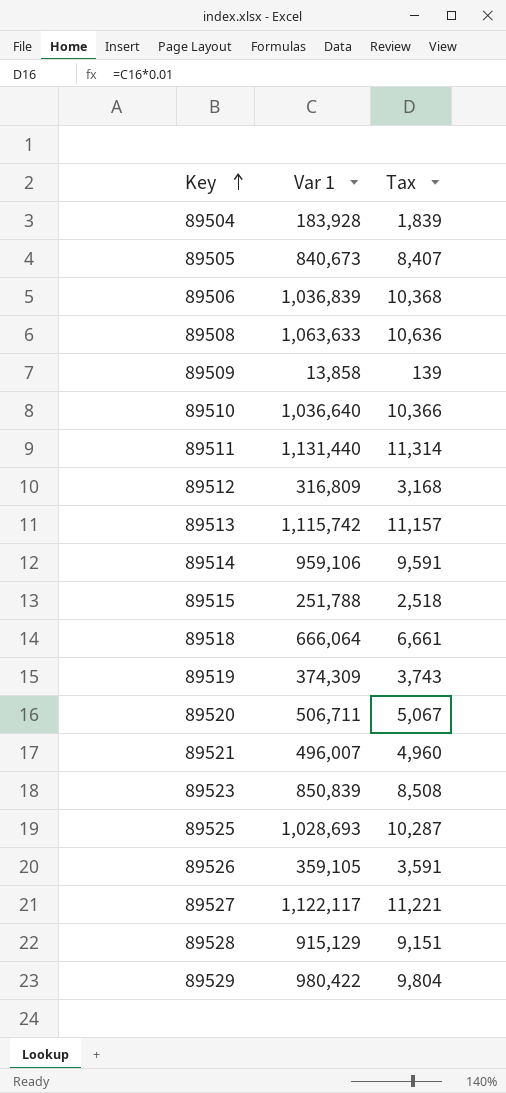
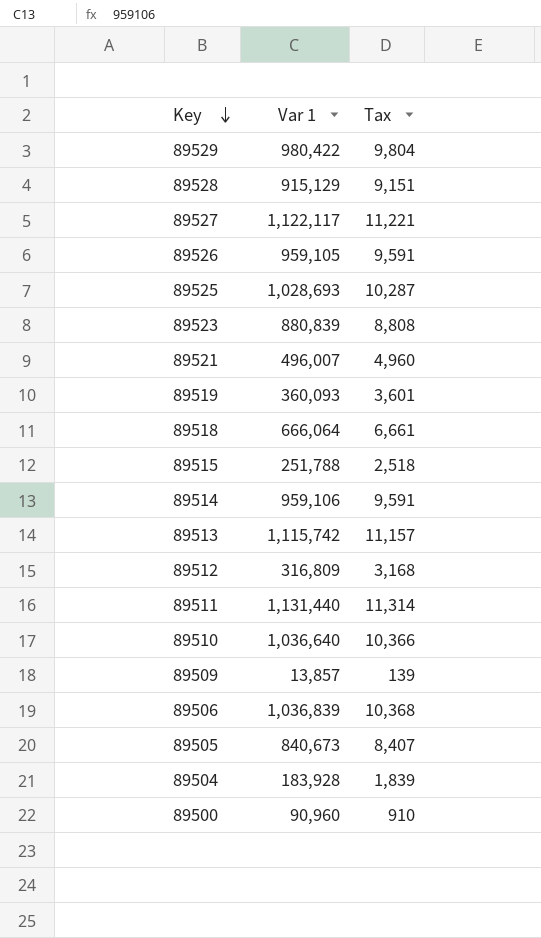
row order: Key ascending -> Key descending
row 89508: 1,063,633 | 10,636 -> none
row 89520: 506,711 | 5,067 -> none
89526 | Var 1: 359,105 -> 959,105
89526 | Tax: 3,591 -> 9,591
89523 | Var 1: 850,839 -> 880,839
89523 | Tax: 8,508 -> 8,808
89519 | Var 1: 374,309 -> 360,093
89519 | Tax: 3,743 -> 3,601
89509 | Var 1: 13,858 -> 13,857
row 89500: none -> 90,960 | 910

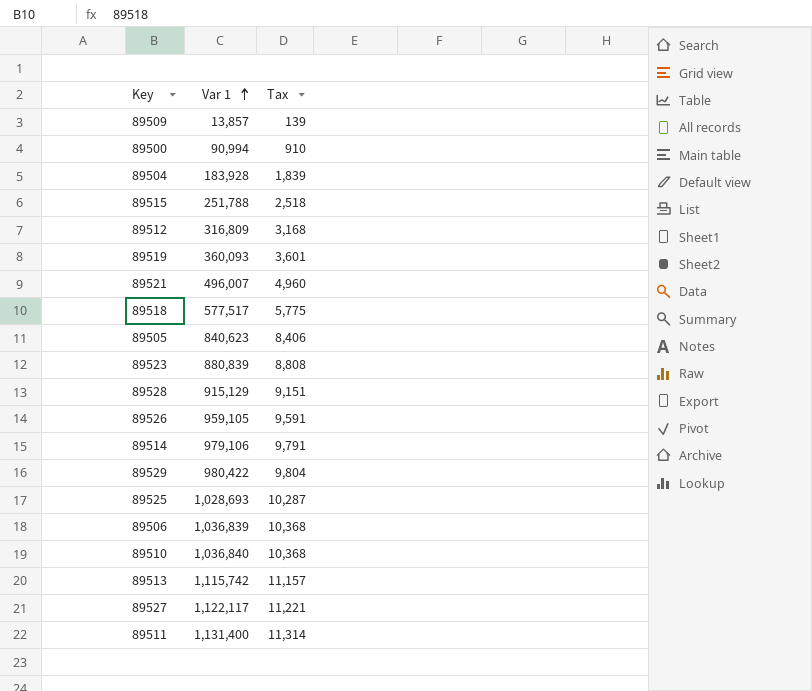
row order: Key descending -> Var 1 ascending
89500 | Var 1: 90,960 -> 90,994
89518 | Var 1: 666,064 -> 577,517
89518 | Tax: 6,661 -> 5,775
89505 | Var 1: 840,673 -> 840,623
89505 | Tax: 8,407 -> 8,406
89514 | Var 1: 959,106 -> 979,106
89514 | Tax: 9,591 -> 9,791
89510 | Var 1: 1,036,640 -> 1,036,840
89510 | Tax: 10,366 -> 10,368
89511 | Var 1: 1,131,440 -> 1,131,400

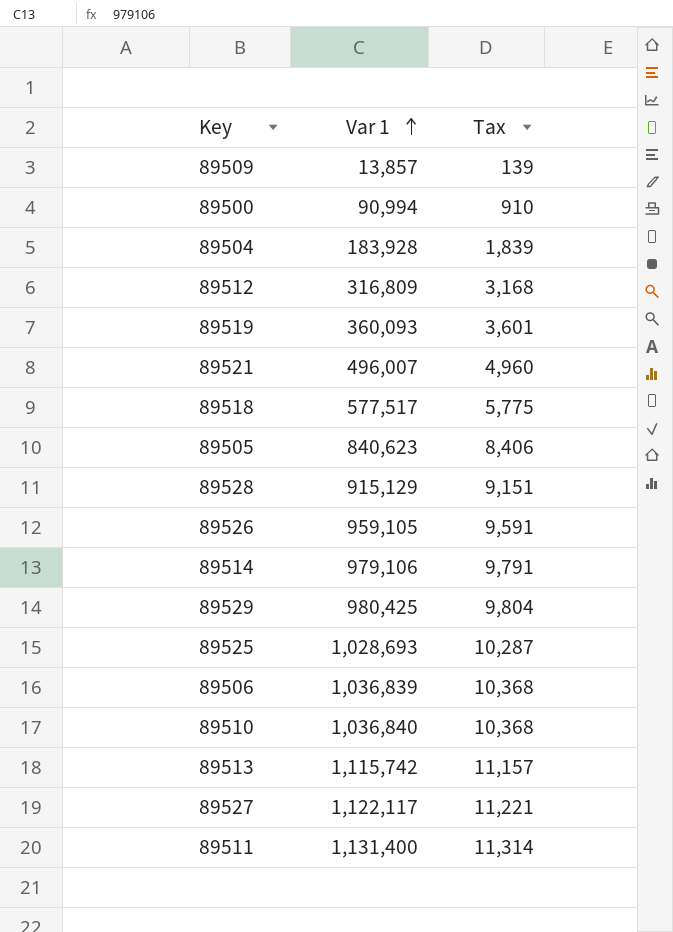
row 89515: 251,788 | 2,518 -> none
row 89523: 880,839 | 8,808 -> none
89529 | Var 1: 980,422 -> 980,425

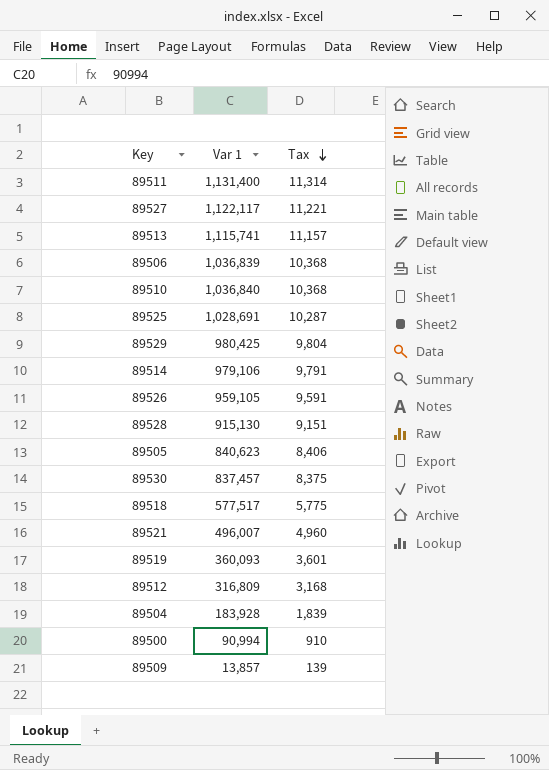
row order: Var 1 ascending -> Tax descending
89513 | Var 1: 1,115,742 -> 1,115,741
89525 | Var 1: 1,028,693 -> 1,028,691
89528 | Var 1: 915,129 -> 915,130
row 89530: none -> 837,457 | 8,375

